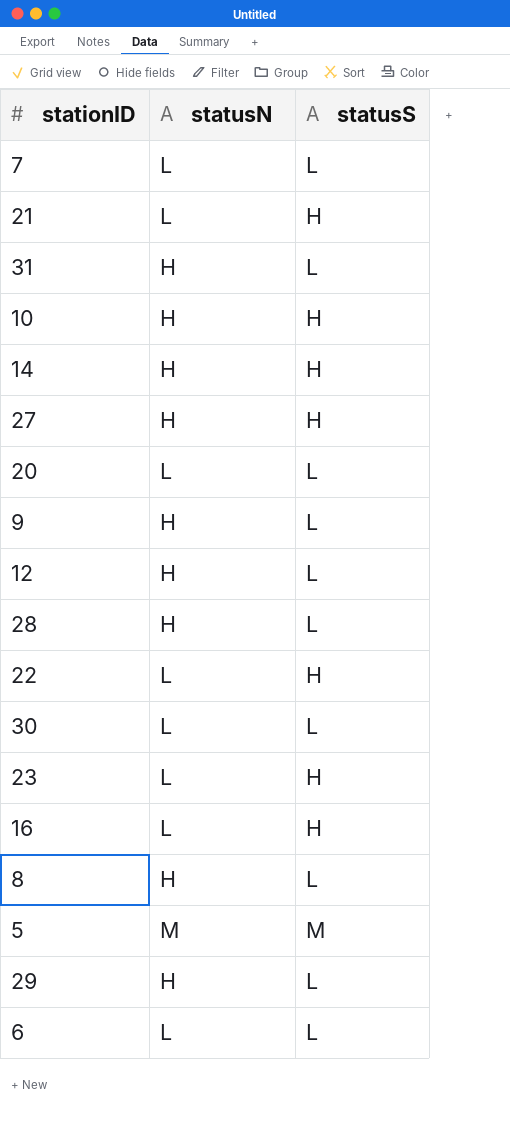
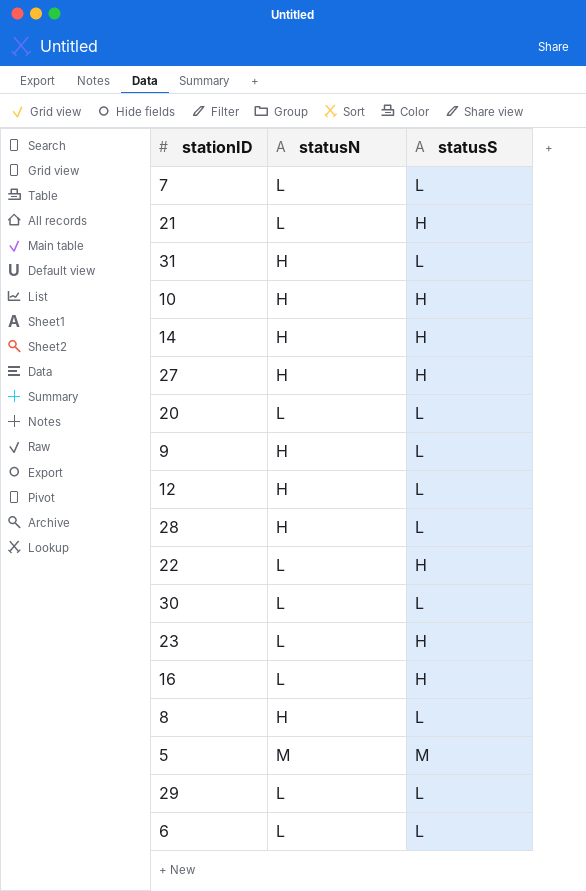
29 | statusN: H -> L

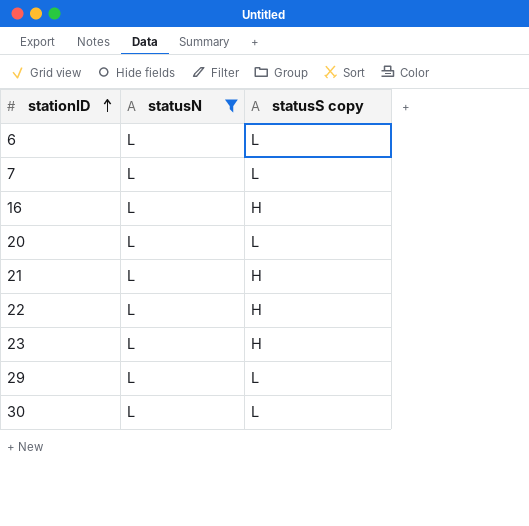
filter: none -> statusN = L
row order: none -> stationID ascending
column name: statusS -> statusS copy

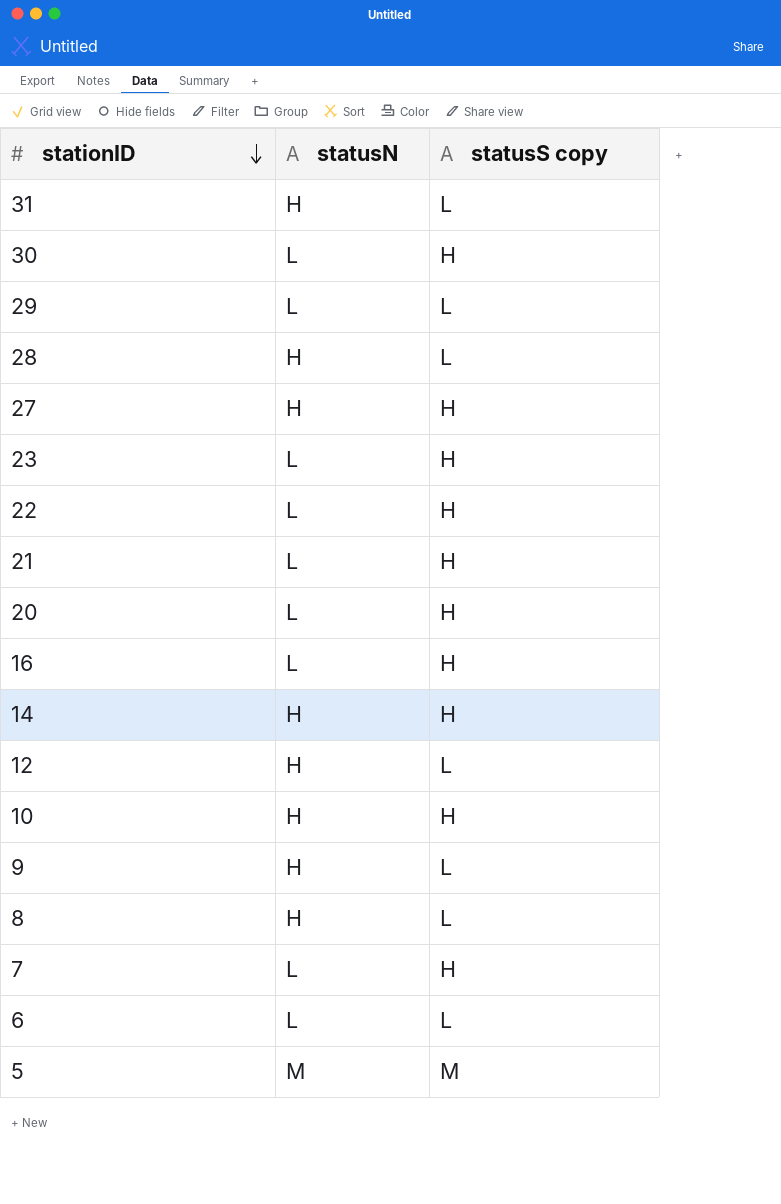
filter: statusN = L -> none
row order: stationID ascending -> stationID descending
30 | statusS copy: L -> H
20 | statusS copy: L -> H
7 | statusS copy: L -> H

